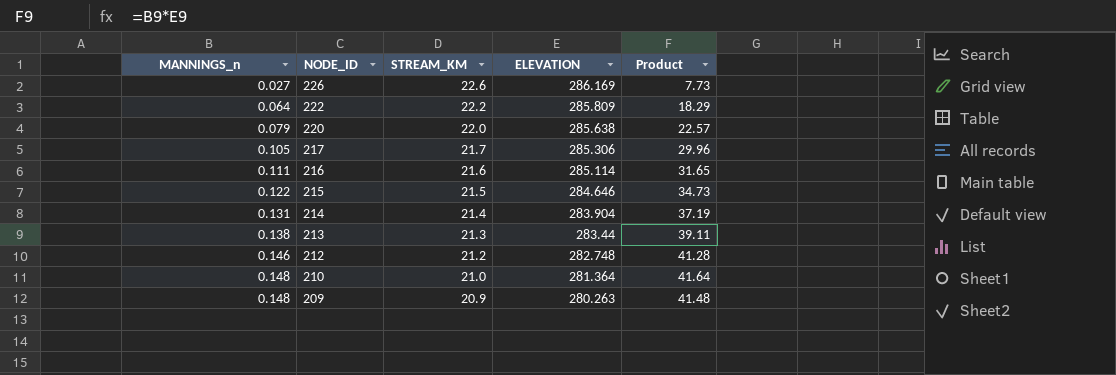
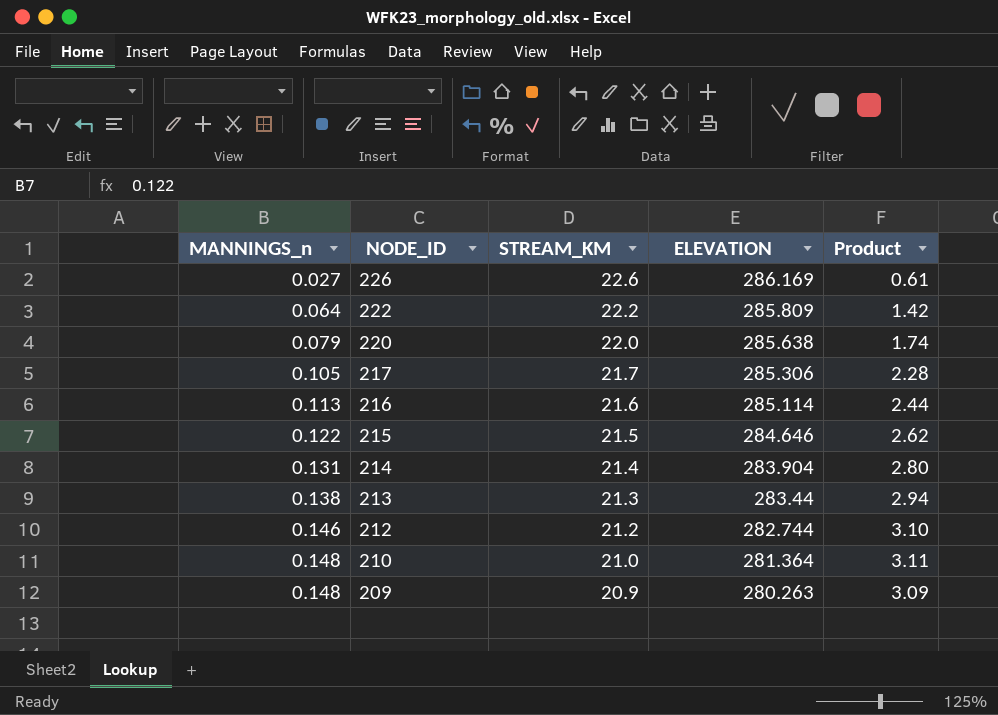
column Product | formula: [MANNINGS_n] * [ELEVATION] -> [MANNINGS_n] * [STREAM_KM]
216 | MANNINGS_n: 0.111 -> 0.113
212 | ELEVATION: 282.748 -> 282.744

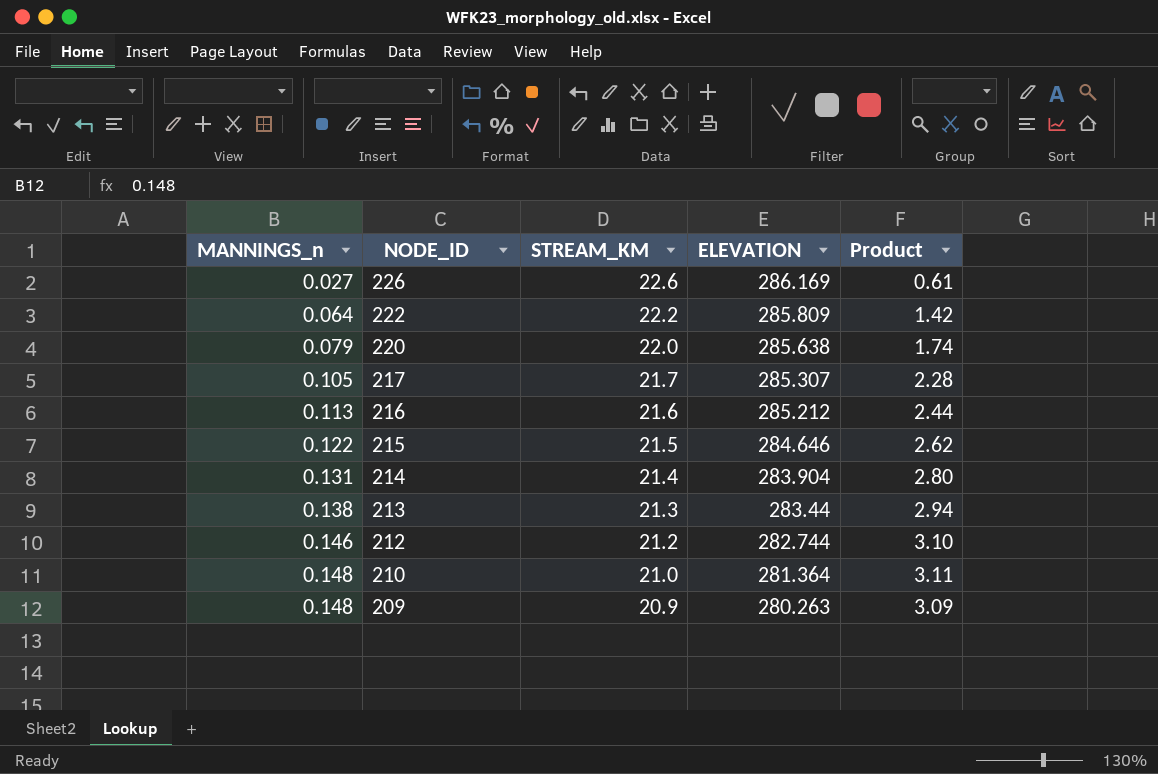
217 | ELEVATION: 285.306 -> 285.307
216 | ELEVATION: 285.114 -> 285.212

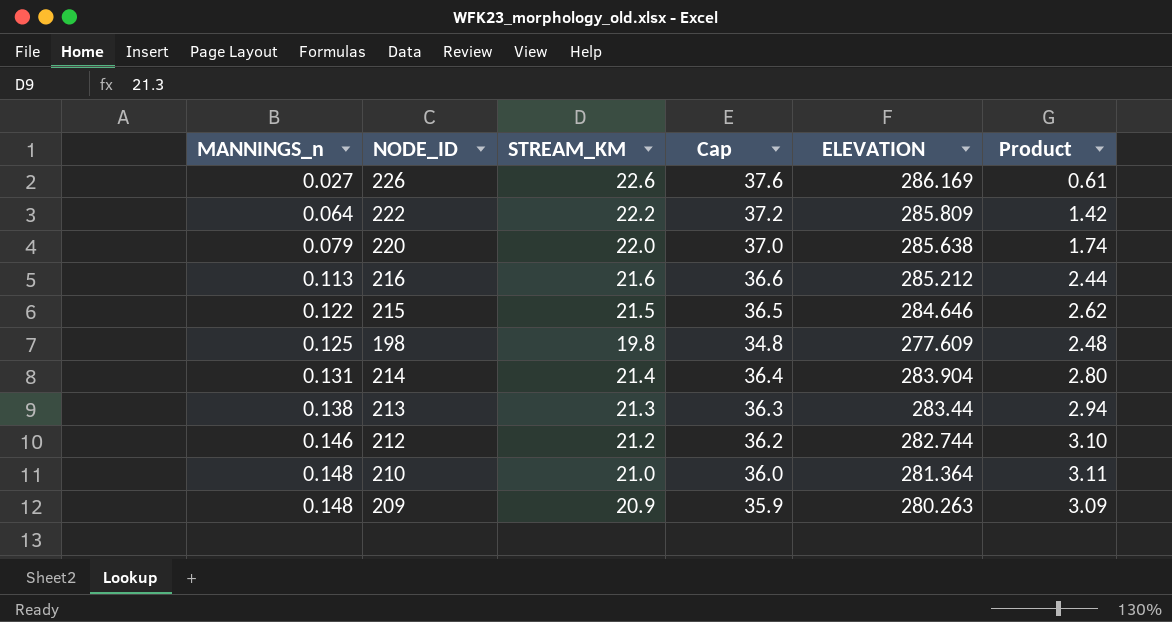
column Cap | formula: none -> [STREAM_KM] + 15
row 217: 0.105 | 21.7 | 285.307 | 2.28 -> none
row 198: none -> 0.125 | 19.8 | 34.8 | 277.609 | 2.48

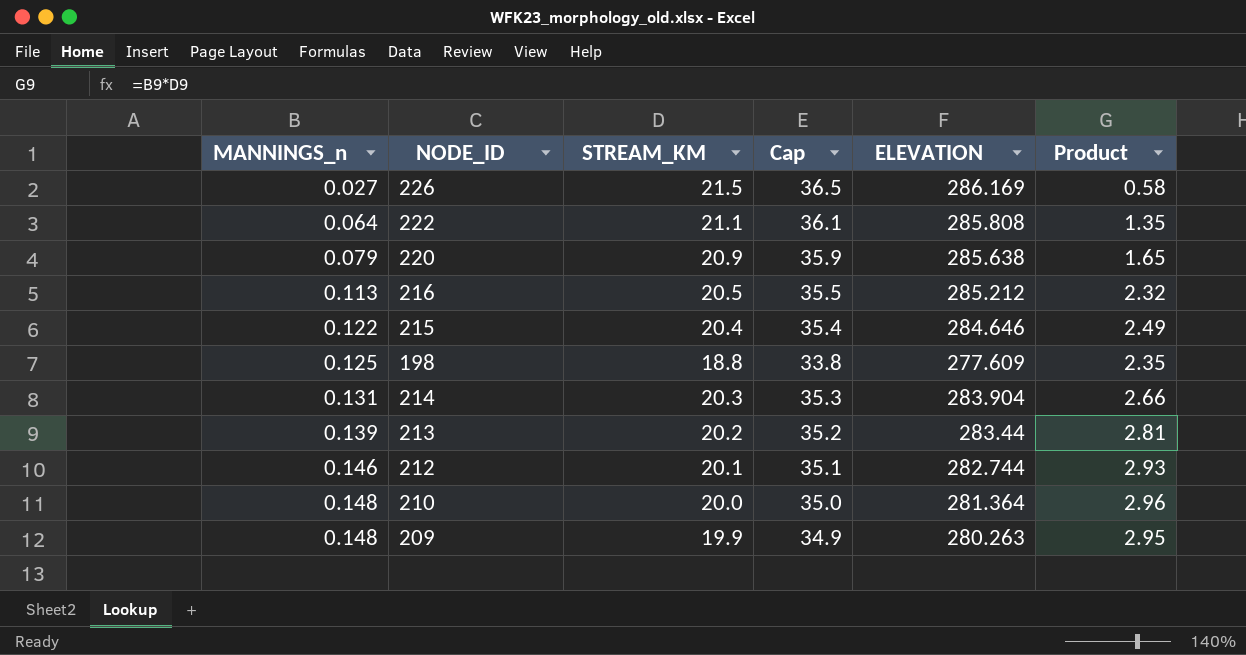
226 | STREAM_KM: 22.6 -> 21.5
226 | Cap: 37.6 -> 36.5
226 | Product: 0.61 -> 0.58
222 | STREAM_KM: 22.2 -> 21.1
222 | Cap: 37.2 -> 36.1
222 | ELEVATION: 285.809 -> 285.808
222 | Product: 1.42 -> 1.35
220 | STREAM_KM: 22.0 -> 20.9
220 | Cap: 37.0 -> 35.9
220 | Product: 1.74 -> 1.65
216 | STREAM_KM: 21.6 -> 20.5
216 | Cap: 36.6 -> 35.5
216 | Product: 2.44 -> 2.32
215 | STREAM_KM: 21.5 -> 20.4
215 | Cap: 36.5 -> 35.4
215 | Product: 2.62 -> 2.49
198 | STREAM_KM: 19.8 -> 18.8
198 | Cap: 34.8 -> 33.8
198 | Product: 2.48 -> 2.35
214 | STREAM_KM: 21.4 -> 20.3
214 | Cap: 36.4 -> 35.3
214 | Product: 2.80 -> 2.66
213 | MANNINGS_n: 0.138 -> 0.139
213 | STREAM_KM: 21.3 -> 20.2
213 | Cap: 36.3 -> 35.2
213 | Product: 2.94 -> 2.81
212 | STREAM_KM: 21.2 -> 20.1
212 | Cap: 36.2 -> 35.1
212 | Product: 3.10 -> 2.93
210 | STREAM_KM: 21.0 -> 20.0
210 | Cap: 36.0 -> 35.0
210 | Product: 3.11 -> 2.96
209 | STREAM_KM: 20.9 -> 19.9
209 | Cap: 35.9 -> 34.9
209 | Product: 3.09 -> 2.95

